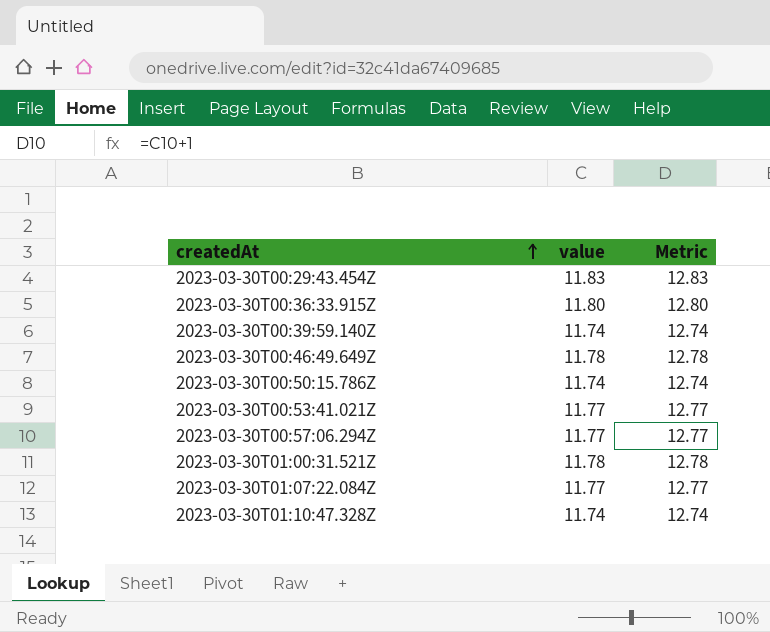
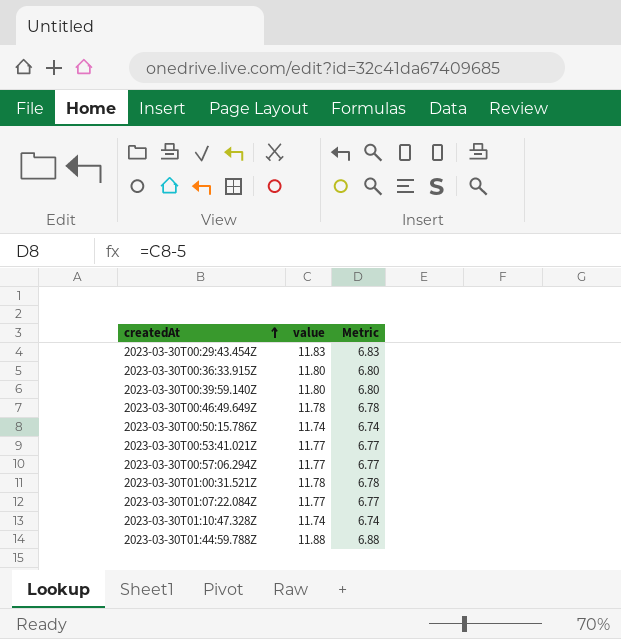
column Metric | formula: [value] + 1 -> [value] - 5
2023-03-30T00:39:59.140Z | value: 11.74 -> 11.80
row 2023-03-30T01:44:59.788Z: none -> 11.88 | 6.88

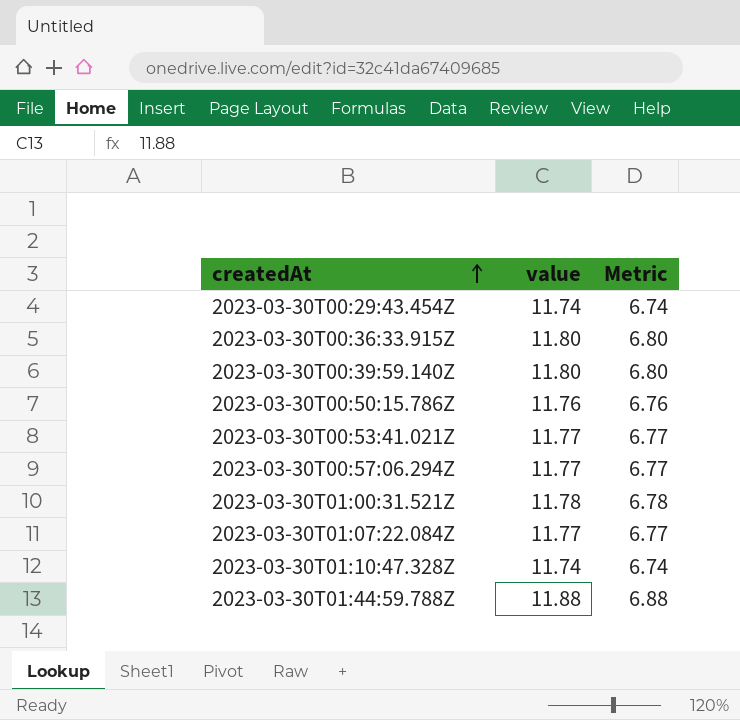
row 2023-03-30T00:46:49.649Z: 11.78 | 6.78 -> none
2023-03-30T00:29:43.454Z | value: 11.83 -> 11.74
2023-03-30T00:29:43.454Z | Metric: 6.83 -> 6.74
2023-03-30T00:50:15.786Z | value: 11.74 -> 11.76
2023-03-30T00:50:15.786Z | Metric: 6.74 -> 6.76

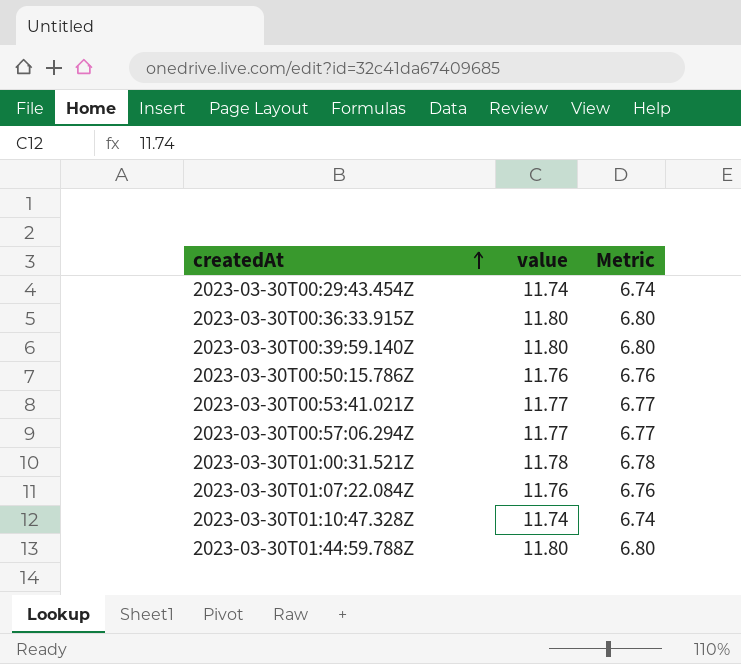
2023-03-30T01:07:22.084Z | value: 11.77 -> 11.76
2023-03-30T01:07:22.084Z | Metric: 6.77 -> 6.76
2023-03-30T01:44:59.788Z | value: 11.88 -> 11.80
2023-03-30T01:44:59.788Z | Metric: 6.88 -> 6.80

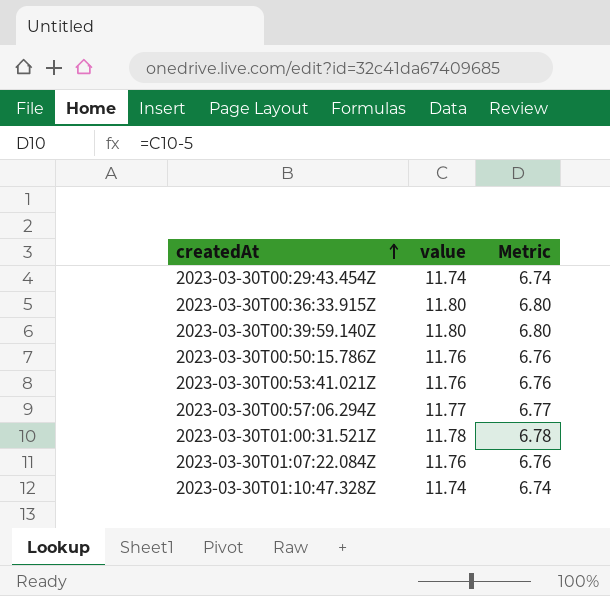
row 2023-03-30T01:44:59.788Z: 11.80 | 6.80 -> none
2023-03-30T00:53:41.021Z | value: 11.77 -> 11.76
2023-03-30T00:53:41.021Z | Metric: 6.77 -> 6.76

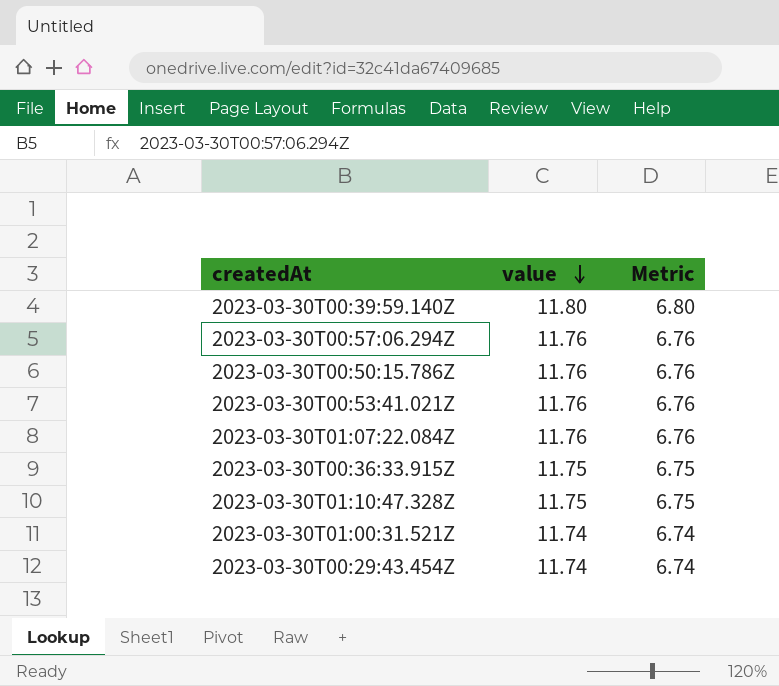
row order: createdAt ascending -> value descending
2023-03-30T00:57:06.294Z | value: 11.77 -> 11.76
2023-03-30T00:57:06.294Z | Metric: 6.77 -> 6.76
2023-03-30T00:36:33.915Z | value: 11.80 -> 11.75
2023-03-30T00:36:33.915Z | Metric: 6.80 -> 6.75
2023-03-30T01:10:47.328Z | value: 11.74 -> 11.75
2023-03-30T01:10:47.328Z | Metric: 6.74 -> 6.75
2023-03-30T01:00:31.521Z | value: 11.78 -> 11.74
2023-03-30T01:00:31.521Z | Metric: 6.78 -> 6.74

